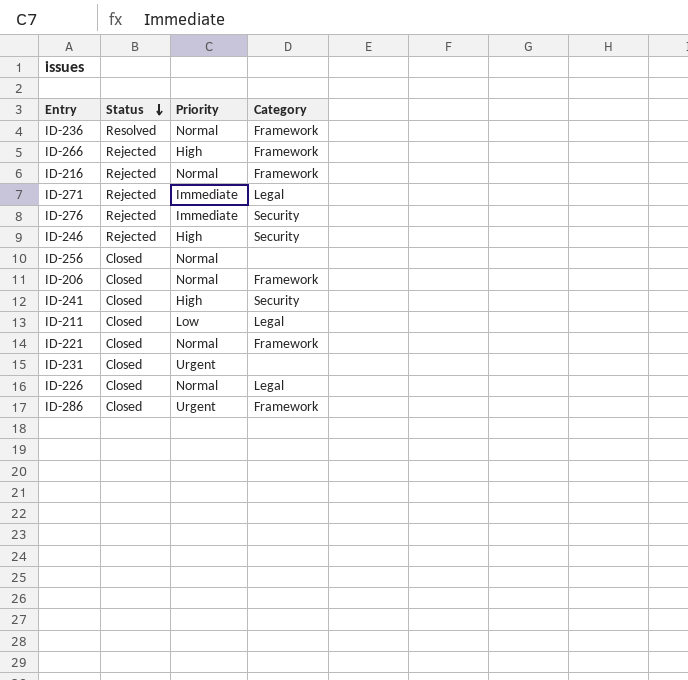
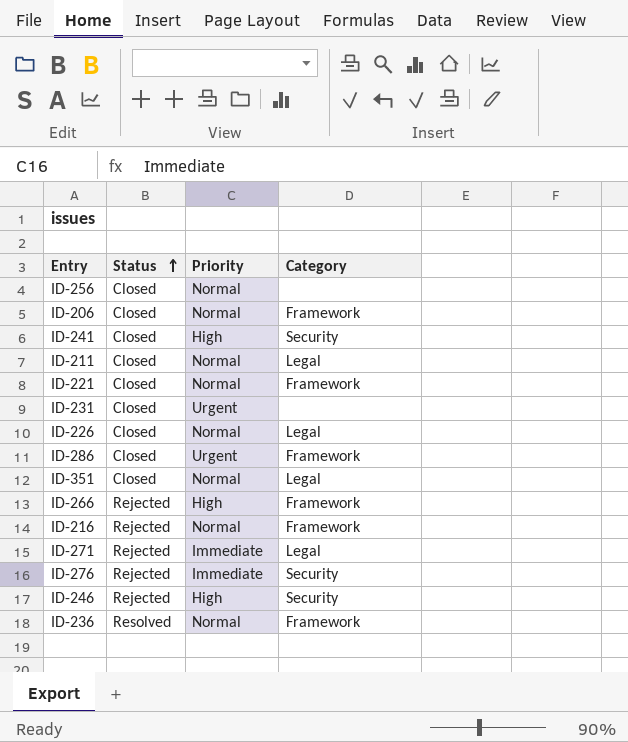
row order: Status descending -> Status ascending
ID-211 | Priority: Low -> Normal
row ID-351: none -> Closed | Normal | Legal

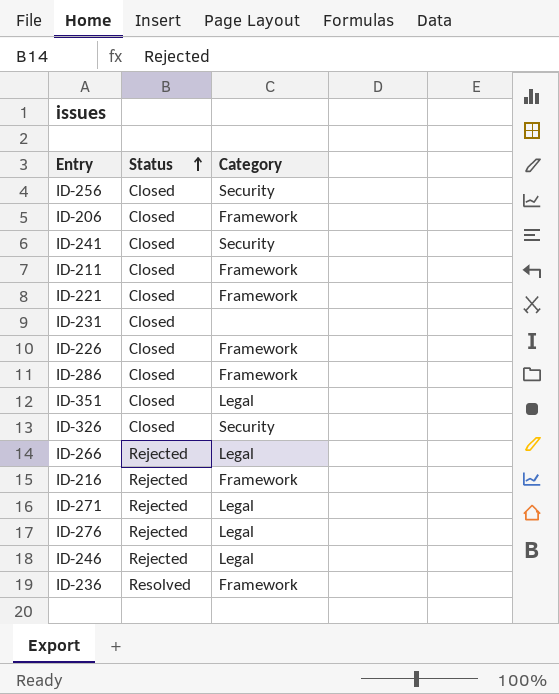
column Priority | position: 3 -> none
ID-256 | Category: none -> Security
ID-211 | Category: Legal -> Framework
ID-226 | Category: Legal -> Framework
row ID-326: none -> Closed | Security
ID-266 | Category: Framework -> Legal
ID-276 | Category: Security -> Legal
ID-246 | Category: Security -> Legal

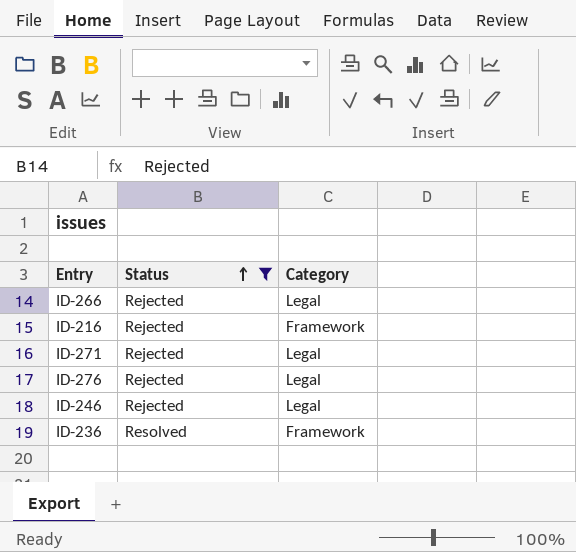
filter: none -> Status != Closed

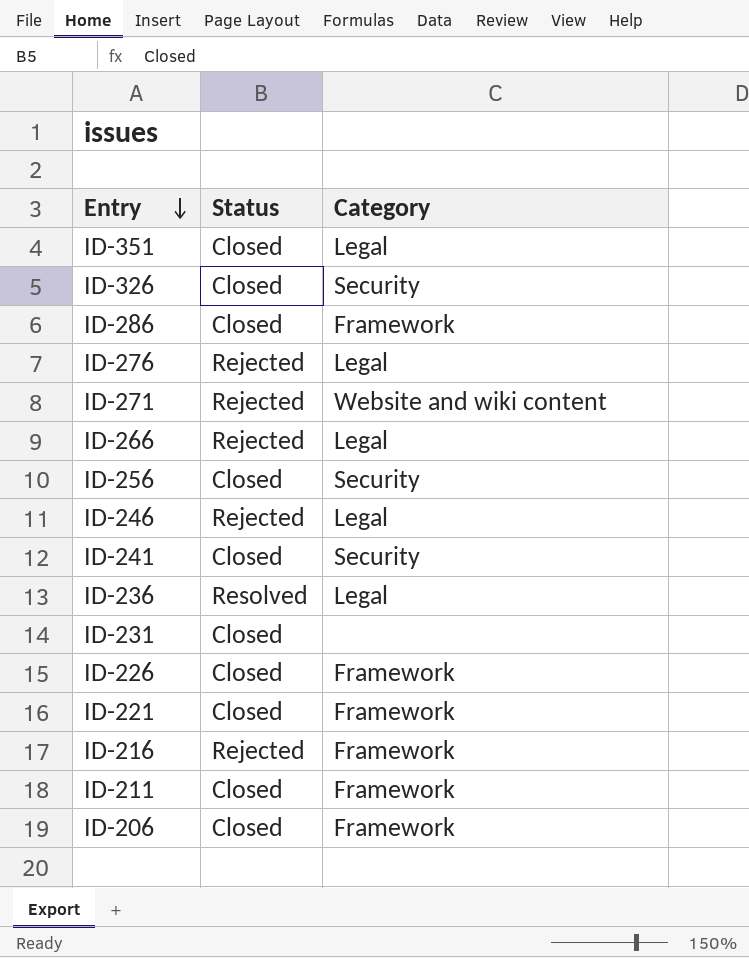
filter: Status != Closed -> none
row order: Status ascending -> Entry descending
ID-271 | Category: Legal -> Website and wiki content
ID-236 | Category: Framework -> Legal

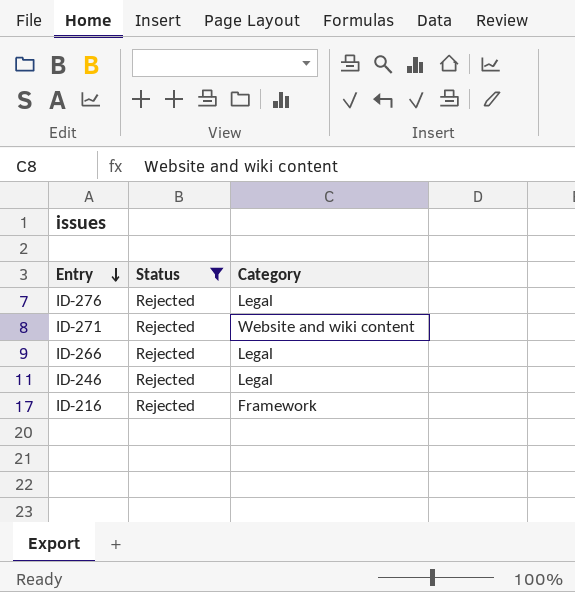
filter: none -> Status = Rejected

